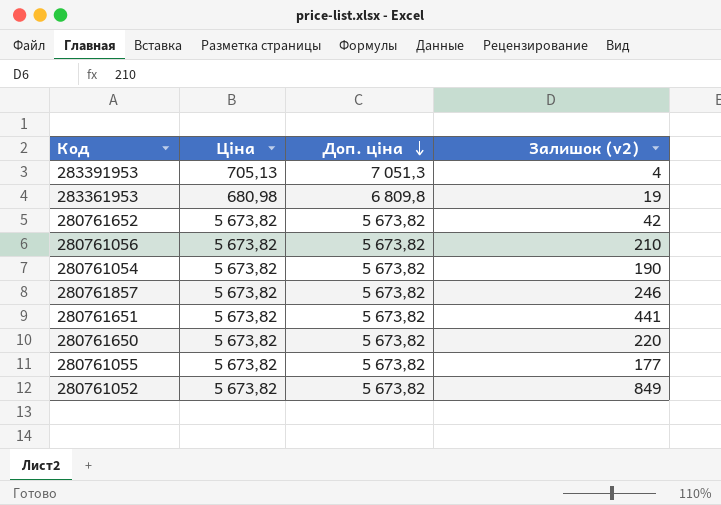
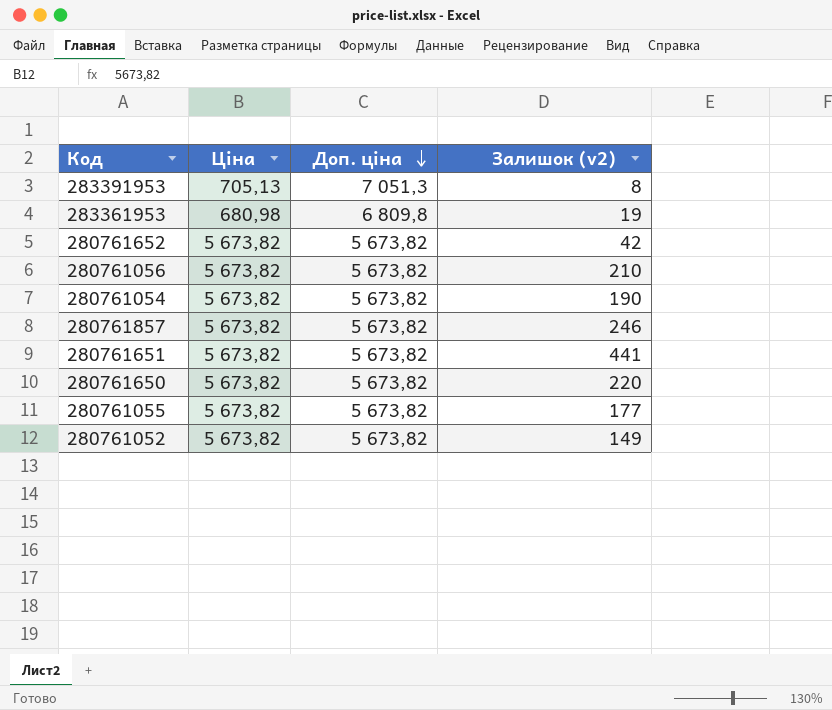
283391953 | Залишок (v2): 4 -> 8
280761052 | Залишок (v2): 849 -> 149

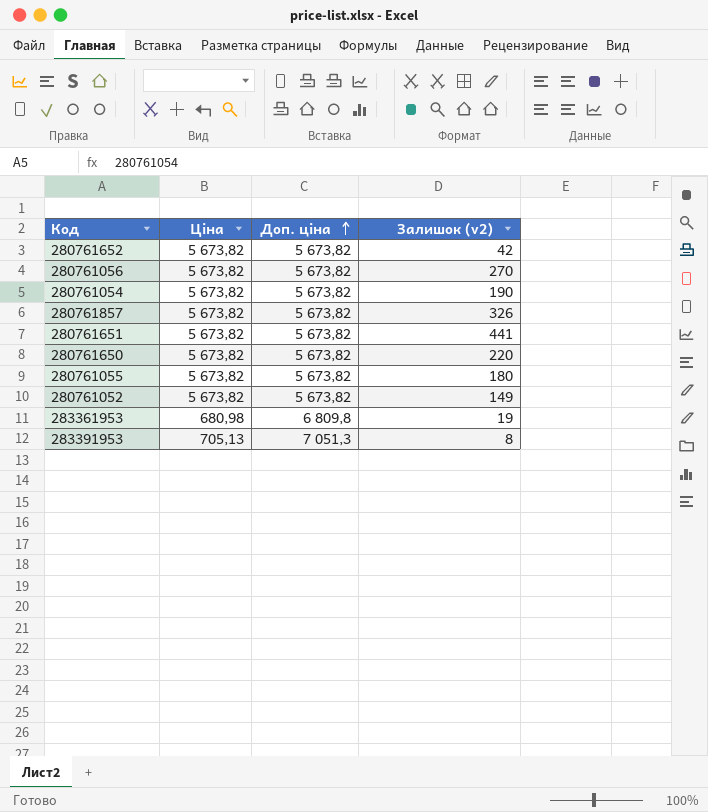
row order: Доп. ціна descending -> Доп. ціна ascending
280761056 | Залишок (v2): 210 -> 270
280761857 | Залишок (v2): 246 -> 326
280761055 | Залишок (v2): 177 -> 180

